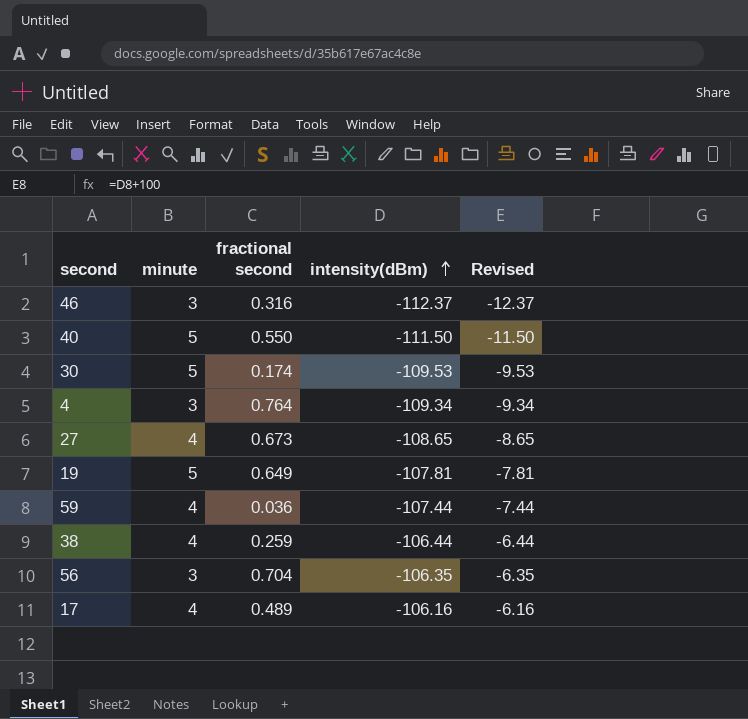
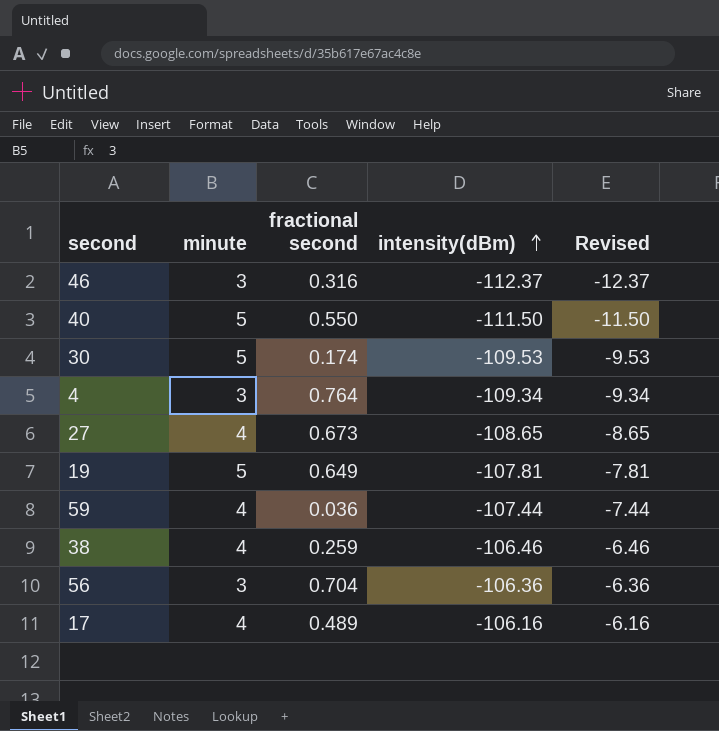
38 | intensity(dBm): -106.44 -> -106.46
38 | Revised: -6.44 -> -6.46
56 | intensity(dBm): -106.35 -> -106.36
56 | Revised: -6.35 -> -6.36

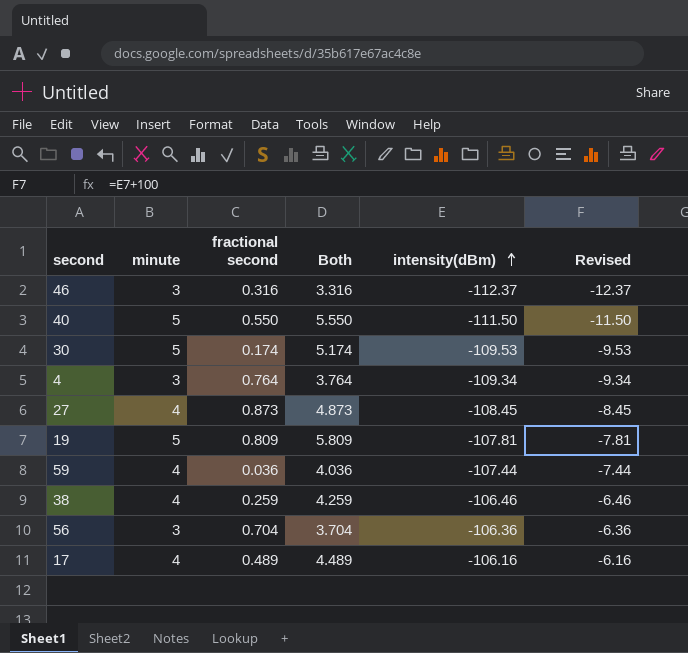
column Both | formula: none -> [minute] + [fractional second]
27 | fractional second: 0.673 -> 0.873
27 | intensity(dBm): -108.65 -> -108.45
27 | Revised: -8.65 -> -8.45
19 | fractional second: 0.649 -> 0.809

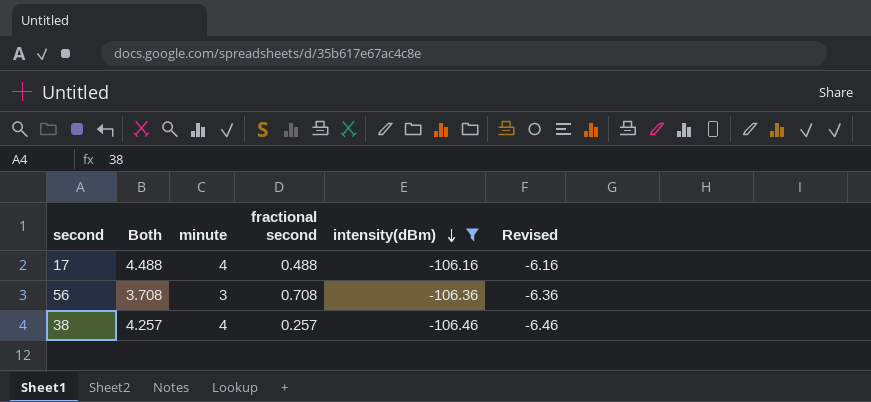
filter: none -> intensity(dBm) >= -106.46
row order: intensity(dBm) ascending -> intensity(dBm) descending
column Both | position: 4 -> 2
17 | Both: 4.489 -> 4.488
17 | fractional second: 0.489 -> 0.488
56 | Both: 3.704 -> 3.708
56 | fractional second: 0.704 -> 0.708
38 | Both: 4.259 -> 4.257
38 | fractional second: 0.259 -> 0.257

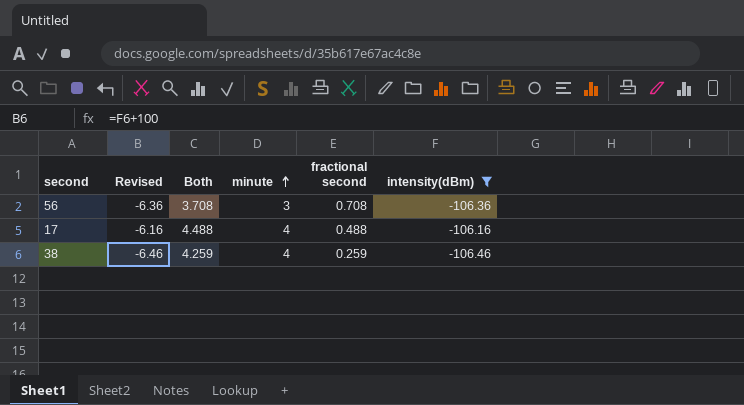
row order: intensity(dBm) descending -> minute ascending
column Revised | position: 6 -> 2
38 | Both: 4.257 -> 4.259
38 | fractional second: 0.257 -> 0.259

